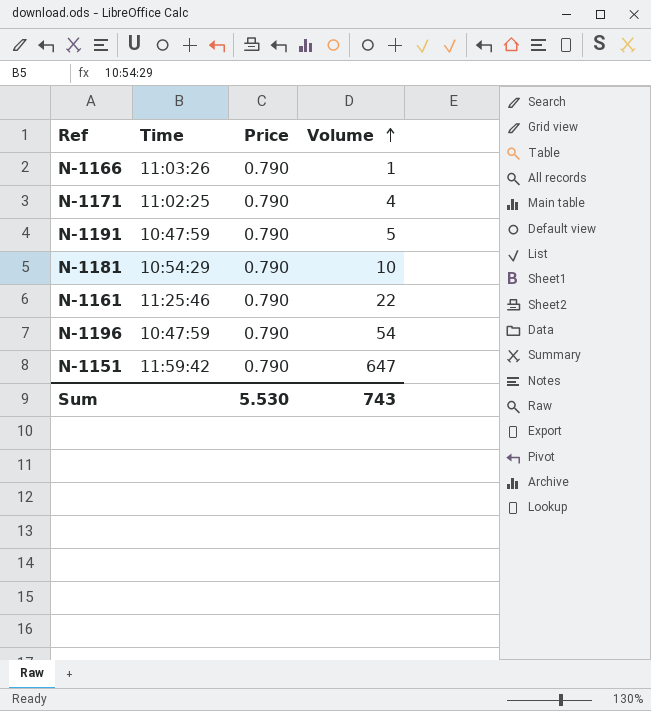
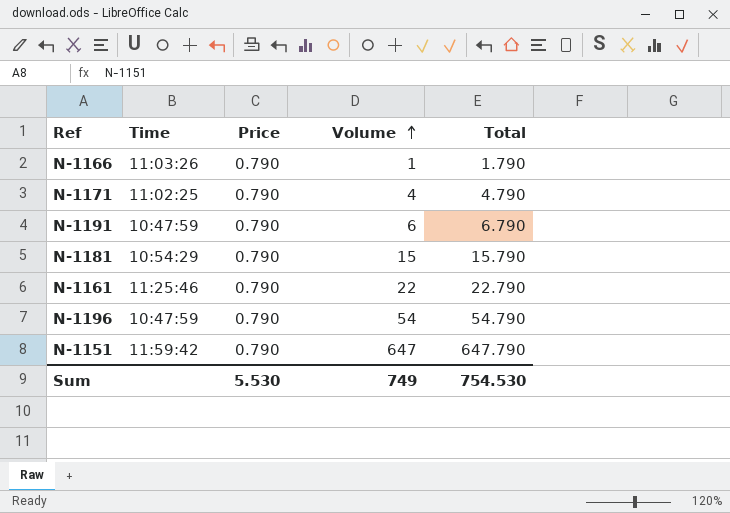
column Total | formula: none -> [Price] + [Volume]
N-1191 | Volume: 5 -> 6
N-1181 | Volume: 10 -> 15
Sum | Volume: 743 -> 749

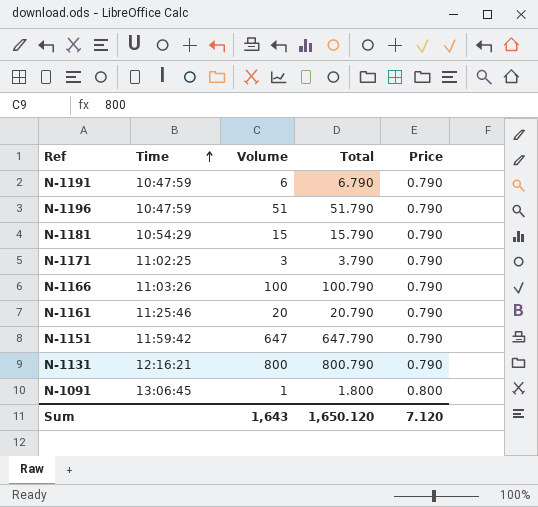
row order: Volume ascending -> Time ascending
column Price | position: 3 -> 5
N-1196 | Volume: 54 -> 51
N-1196 | Total: 54.790 -> 51.790
N-1171 | Volume: 4 -> 3
N-1171 | Total: 4.790 -> 3.790
N-1166 | Volume: 1 -> 100
N-1166 | Total: 1.790 -> 100.790
N-1161 | Volume: 22 -> 20
N-1161 | Total: 22.790 -> 20.790
row N-1131: none -> 12:16:21 | 800 | 800.790 | 0.790
row N-1091: none -> 13:06:45 | 1 | 1.800 | 0.800
Sum | Volume: 749 -> 1,643
Sum | Total: 754.530 -> 1,650.120
Sum | Price: 5.530 -> 7.120

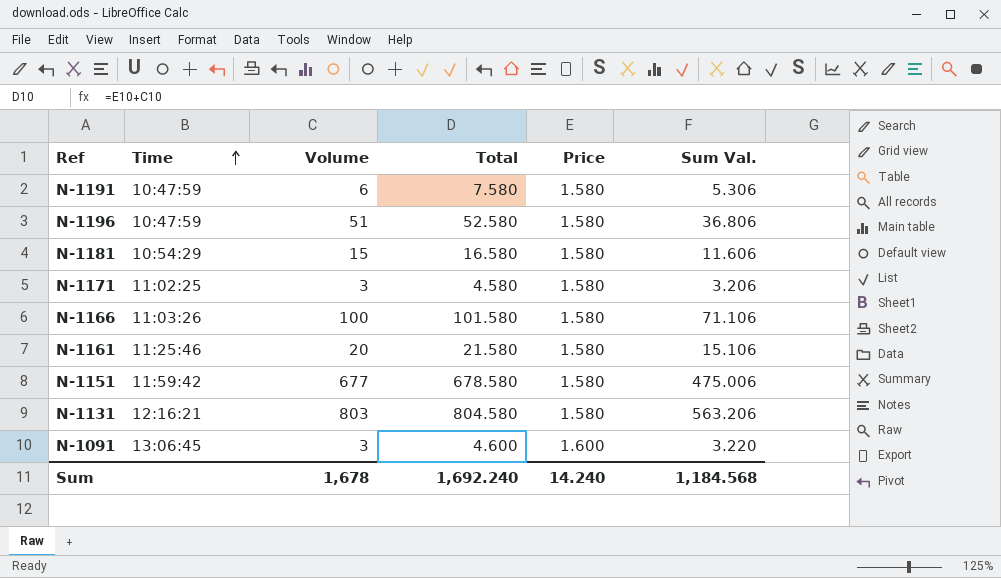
column Sum Val. | formula: none -> [Total] * 0.7
N-1191 | Total: 6.790 -> 7.580
N-1191 | Price: 0.790 -> 1.580
N-1196 | Total: 51.790 -> 52.580
N-1196 | Price: 0.790 -> 1.580
N-1181 | Total: 15.790 -> 16.580
N-1181 | Price: 0.790 -> 1.580
N-1171 | Total: 3.790 -> 4.580
N-1171 | Price: 0.790 -> 1.580
N-1166 | Total: 100.790 -> 101.580
N-1166 | Price: 0.790 -> 1.580
N-1161 | Total: 20.790 -> 21.580
N-1161 | Price: 0.790 -> 1.580
N-1151 | Volume: 647 -> 677
N-1151 | Total: 647.790 -> 678.580
N-1151 | Price: 0.790 -> 1.580
N-1131 | Volume: 800 -> 803
N-1131 | Total: 800.790 -> 804.580
N-1131 | Price: 0.790 -> 1.580
N-1091 | Volume: 1 -> 3
N-1091 | Total: 1.800 -> 4.600
N-1091 | Price: 0.800 -> 1.600
Sum | Volume: 1,643 -> 1,678
Sum | Total: 1,650.120 -> 1,692.240
Sum | Price: 7.120 -> 14.240

